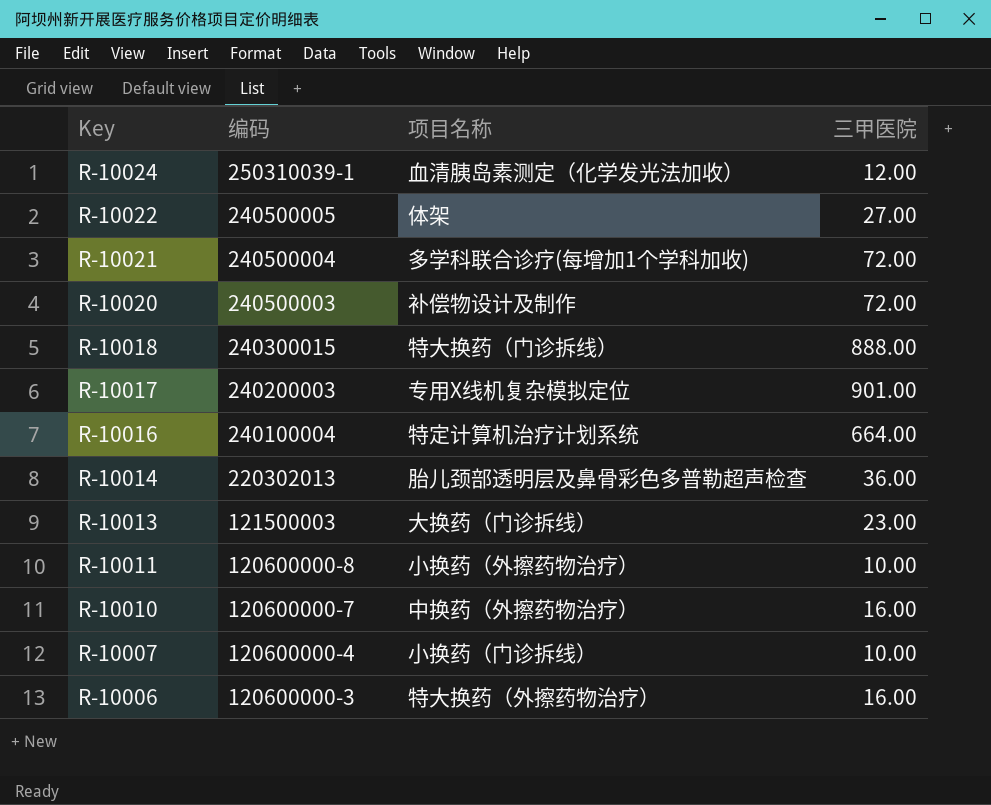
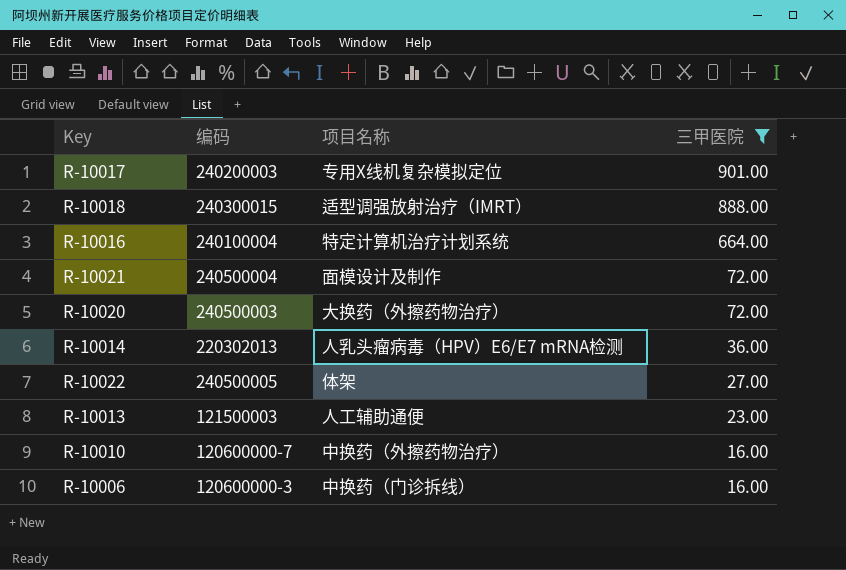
filter: none -> 三甲医院 >= 16.00
row order: Key descending -> 三甲医院 descending
R-10018 | 项目名称: 特大换药（门诊拆线） -> 适型调强放射治疗（IMRT）
R-10021 | 项目名称: 多学科联合诊疗(每增加1个学科加收) -> 面模设计及制作
R-10020 | 项目名称: 补偿物设计及制作 -> 大换药（外擦药物治疗）
R-10014 | 项目名称: 胎儿颈部透明层及鼻骨彩色多普勒超声检查 -> 人乳头瘤病毒（HPV）E6/E7 mRNA检测
R-10013 | 项目名称: 大换药（门诊拆线） -> 人工辅助通便
R-10006 | 项目名称: 特大换药（外擦药物治疗） -> 中换药（门诊拆线）

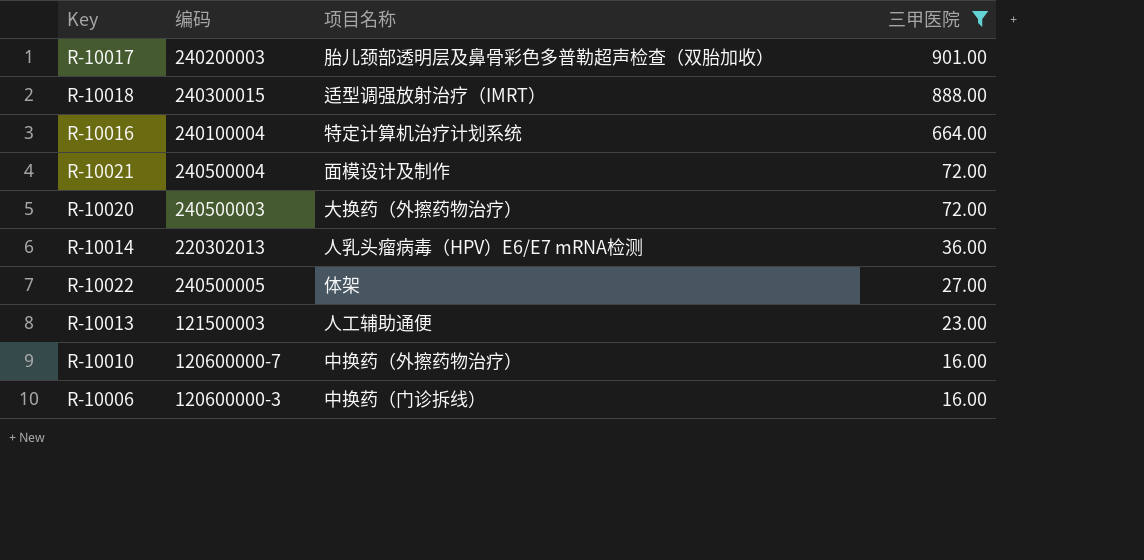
R-10017 | 项目名称: 专用X线机复杂模拟定位 -> 胎儿颈部透明层及鼻骨彩色多普勒超声检查（双胎加收）

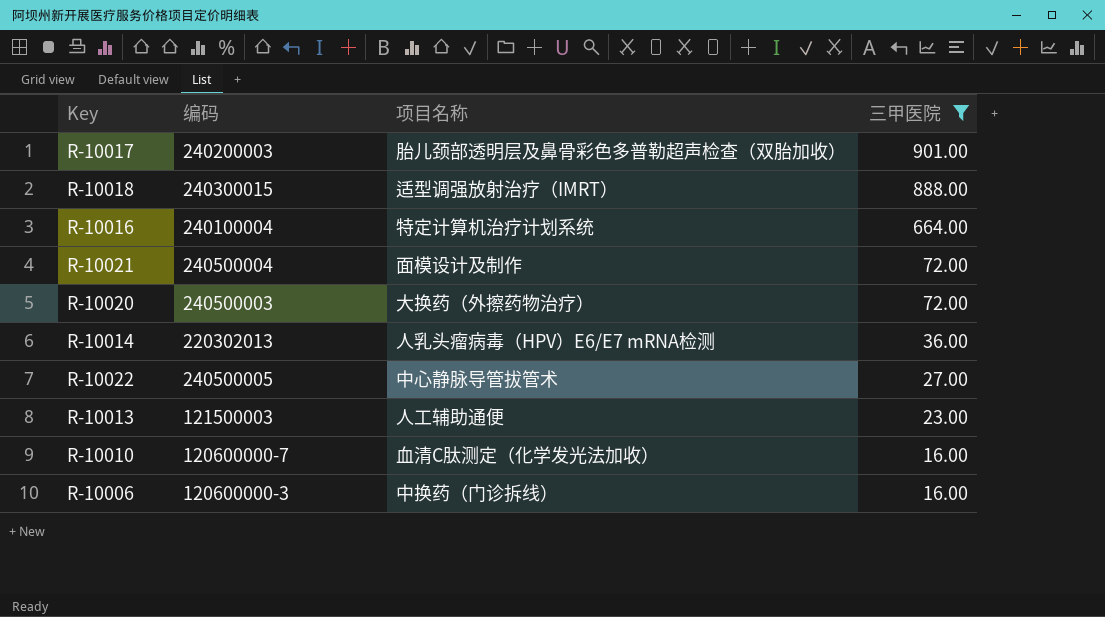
R-10022 | 项目名称: 体架 -> 中心静脉导管拔管术
R-10010 | 项目名称: 中换药（外擦药物治疗） -> 血清C肽测定（化学发光法加收）

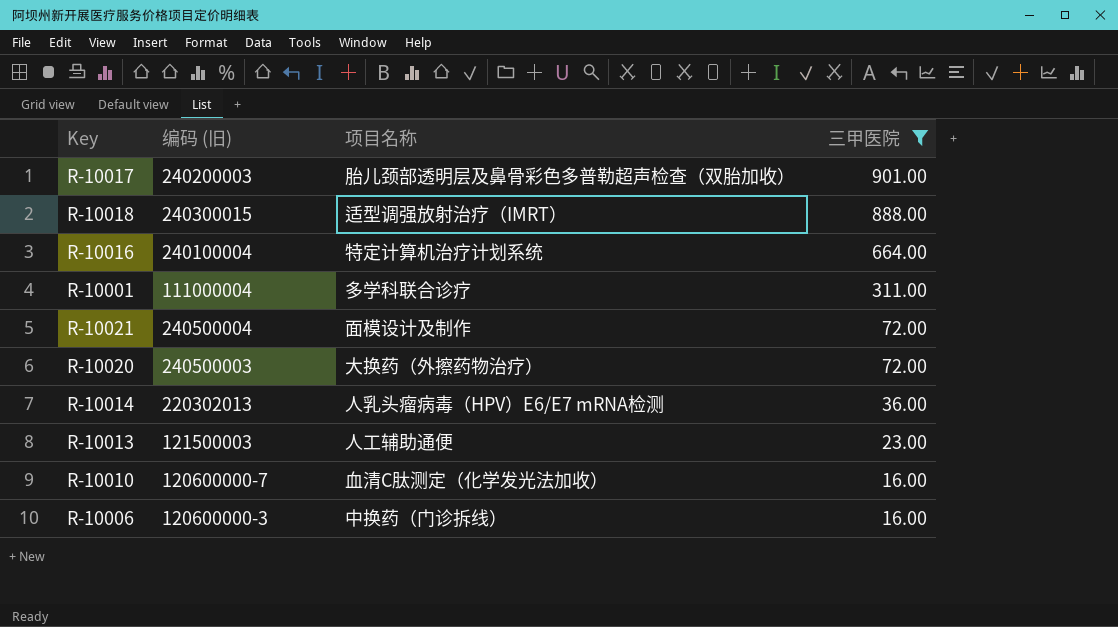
column name: 编码 -> 编码 (旧)
row R-10022: 240500005 | 中心静脉导管拔管术 | 27.00 -> none
row R-10001: none -> 111000004 | 多学科联合诊疗 | 311.00

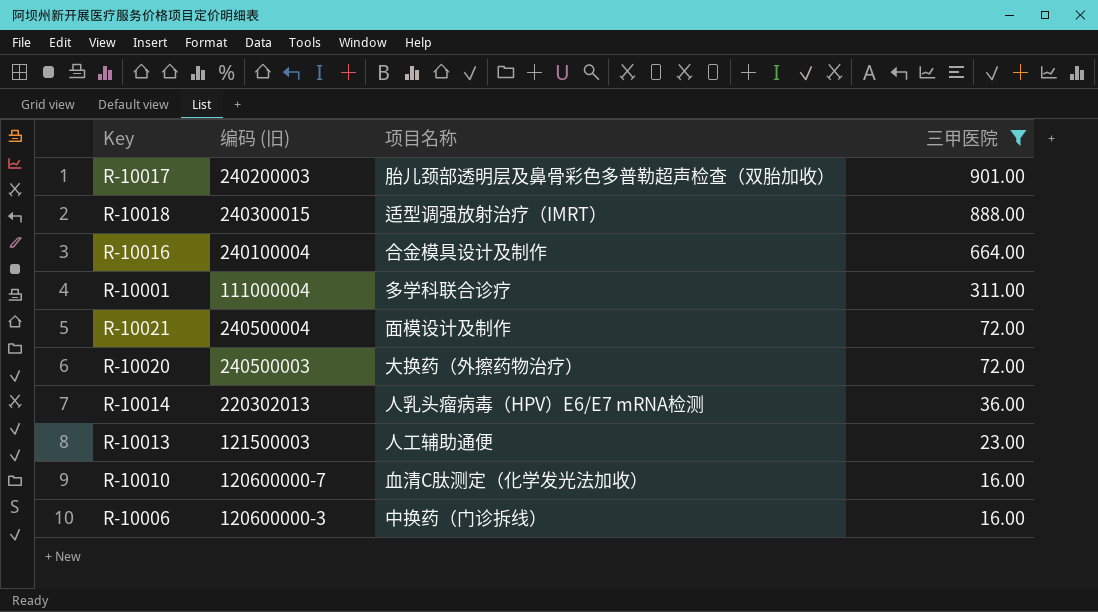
R-10016 | 项目名称: 特定计算机治疗计划系统 -> 合金模具设计及制作

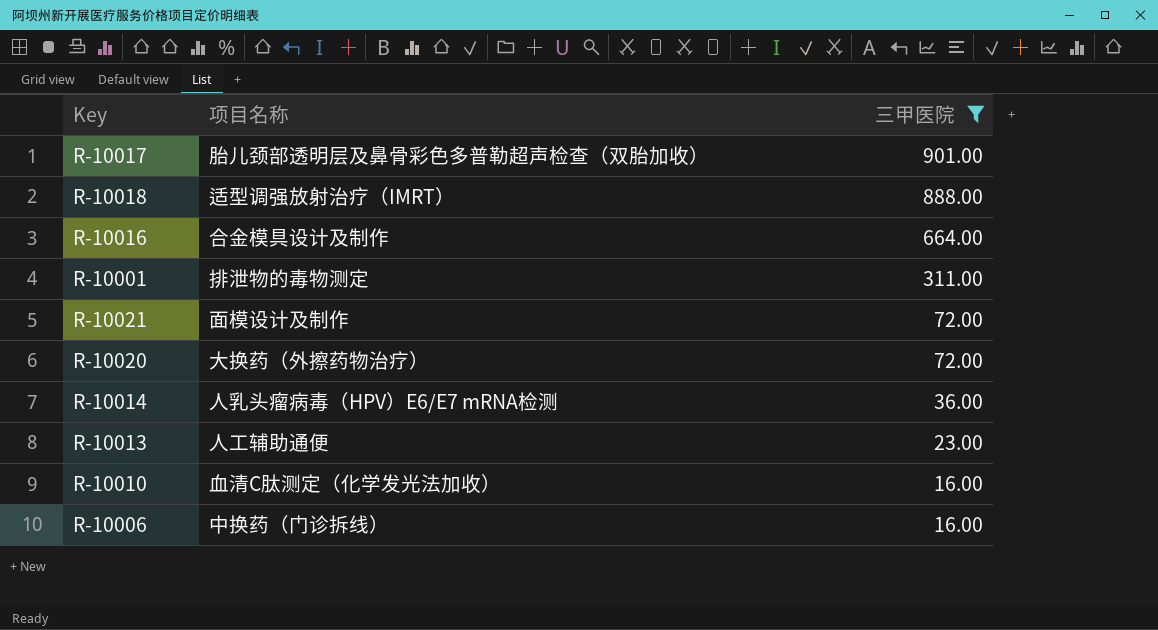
column 编码 (旧) | position: 2 -> none
R-10001 | 项目名称: 多学科联合诊疗 -> 排泄物的毒物测定

